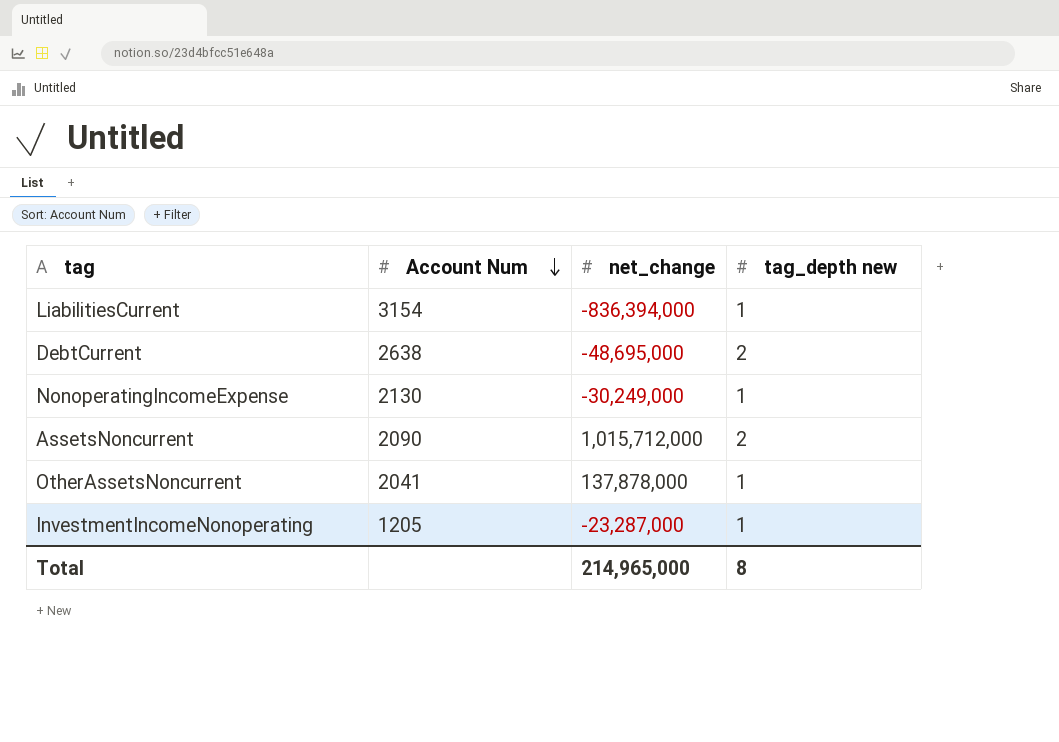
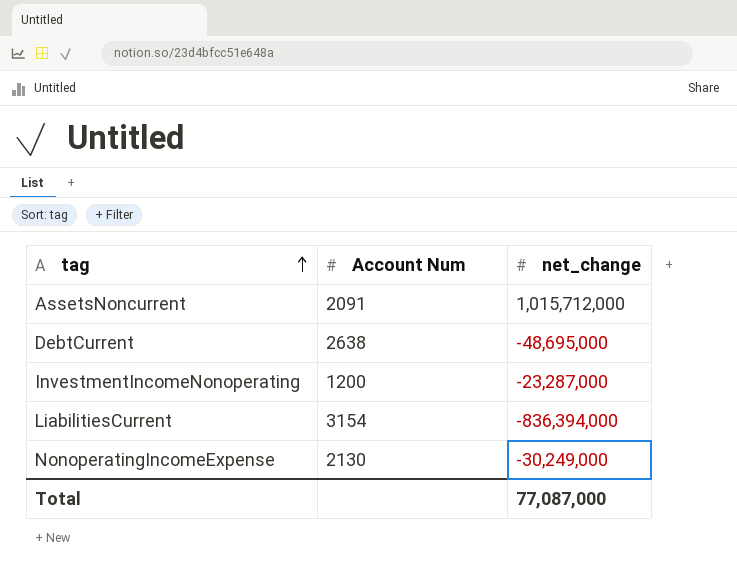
row order: Account Num descending -> tag ascending
column tag_depth new | position: 4 -> none
row OtherAssetsNoncurrent: 2041 | 137,878,000 | 1 -> none
AssetsNoncurrent | Account Num: 2090 -> 2091
InvestmentIncomeNonoperating | Account Num: 1205 -> 1200
Total | net_change: 214,965,000 -> 77,087,000

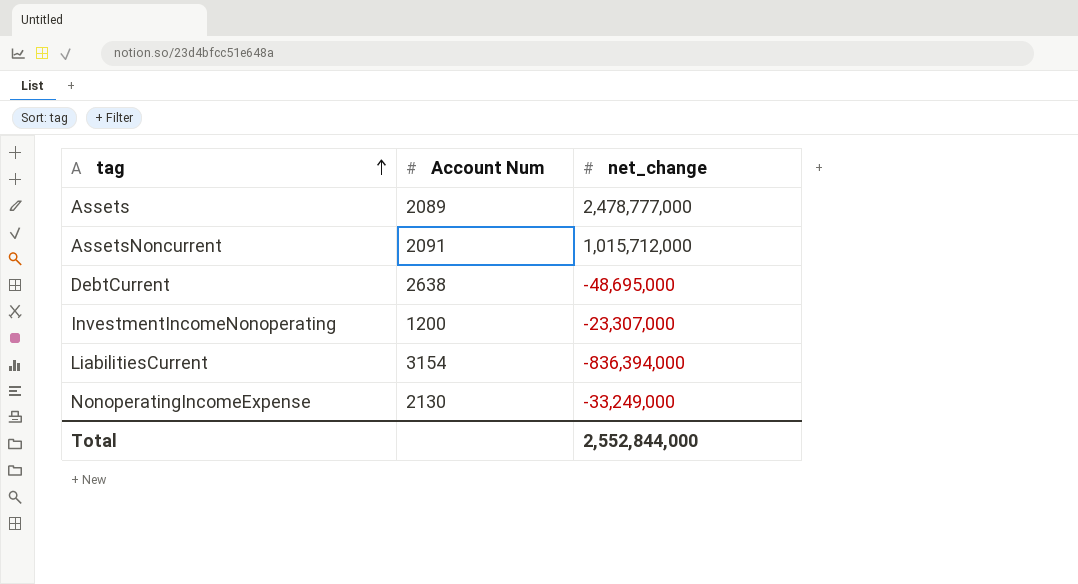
row Assets: none -> 2089 | 2,478,777,000
InvestmentIncomeNonoperating | net_change: -23,287,000 -> -23,307,000
NonoperatingIncomeExpense | net_change: -30,249,000 -> -33,249,000
Total | net_change: 77,087,000 -> 2,552,844,000

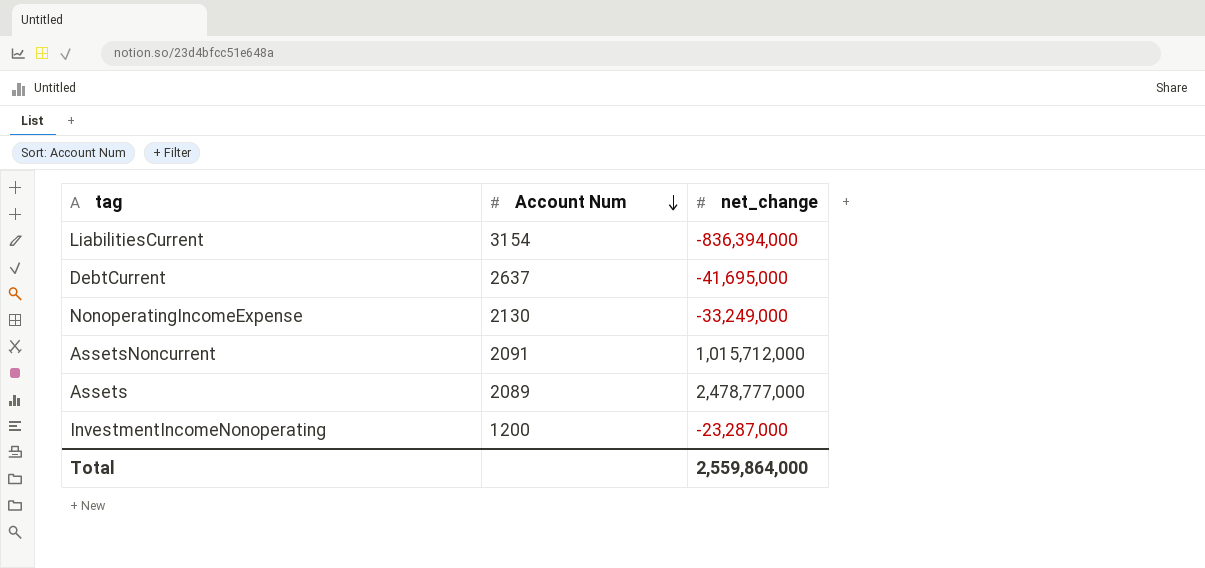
row order: tag ascending -> Account Num descending
DebtCurrent | Account Num: 2638 -> 2637
DebtCurrent | net_change: -48,695,000 -> -41,695,000
InvestmentIncomeNonoperating | net_change: -23,307,000 -> -23,287,000
Total | net_change: 2,552,844,000 -> 2,559,864,000

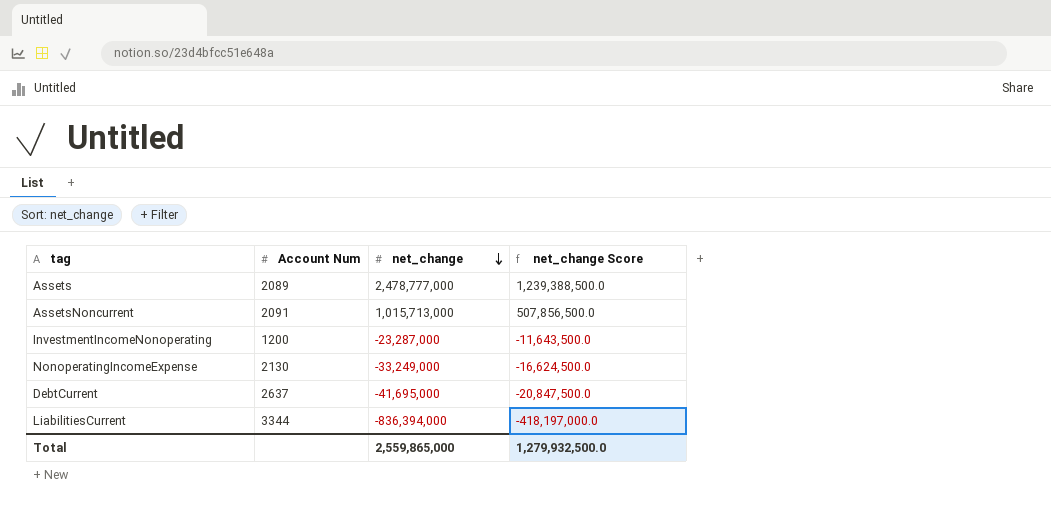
row order: Account Num descending -> net_change descending
column net_change Score | formula: none -> [net_change] * 0.5
AssetsNoncurrent | net_change: 1,015,712,000 -> 1,015,713,000
LiabilitiesCurrent | Account Num: 3154 -> 3344
Total | net_change: 2,559,864,000 -> 2,559,865,000

